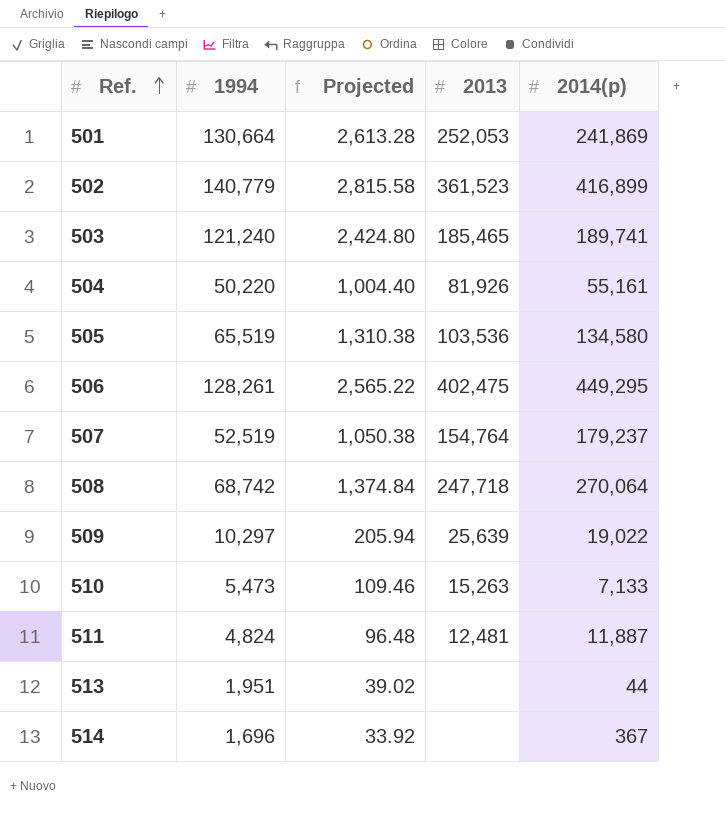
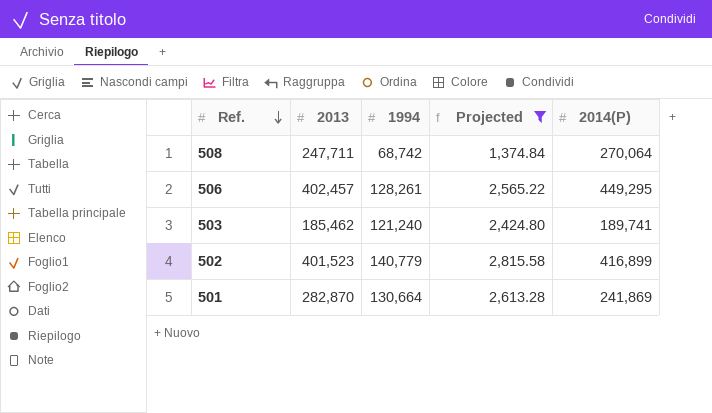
filter: none -> Projected >= 1,374.84
row order: Ref. ascending -> Ref. descending
column 2013 | position: 4 -> 2
column name: 2014(p) -> 2014(P)
508 | 2013: 247,718 -> 247,711
506 | 2013: 402,475 -> 402,457
503 | 2013: 185,465 -> 185,462
502 | 2013: 361,523 -> 401,523
501 | 2013: 252,053 -> 282,870

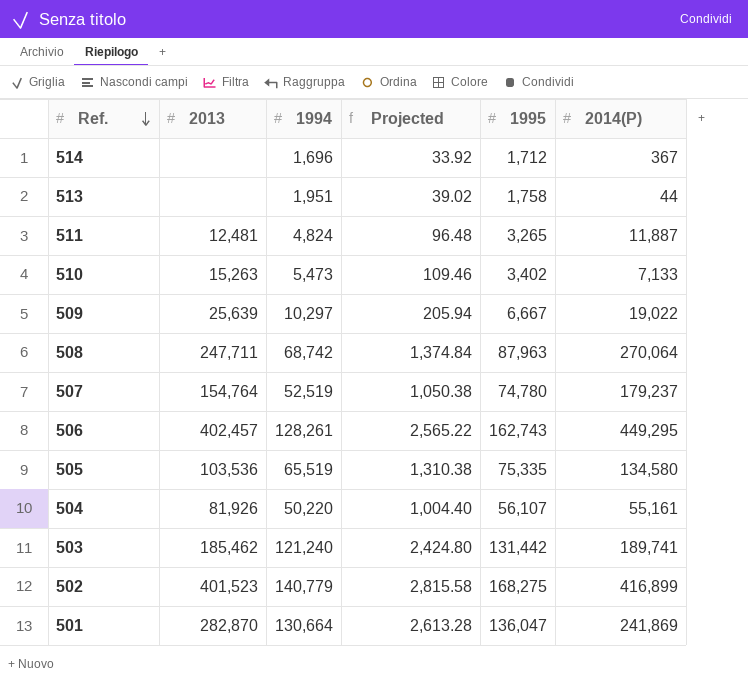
filter: Projected >= 1,374.84 -> none
column 1995 | position: none -> 5

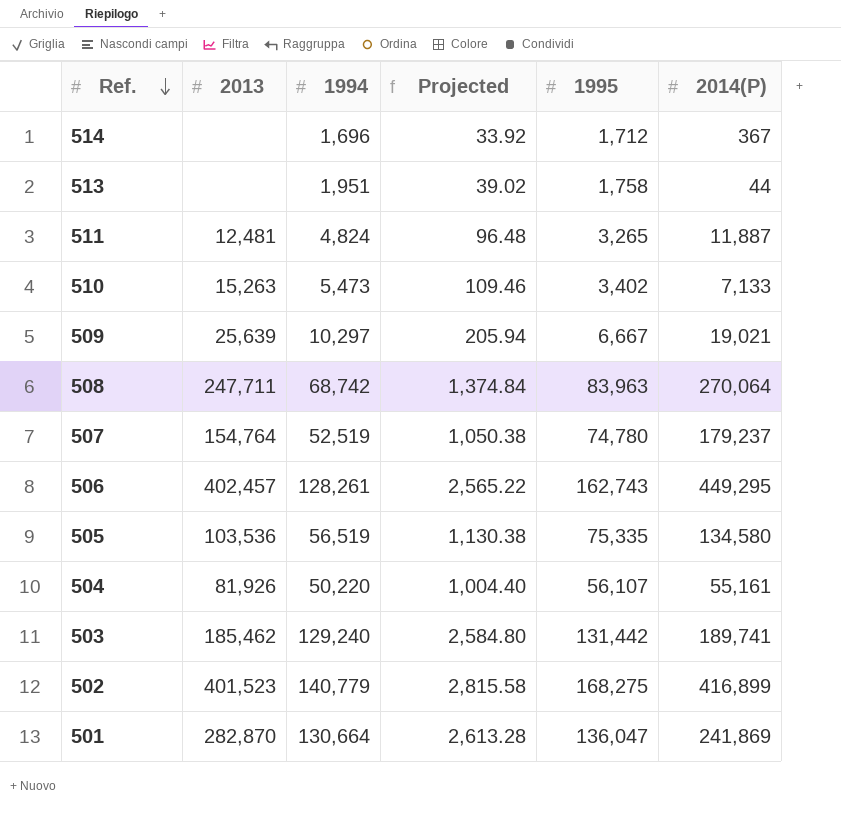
509 | 2014(P): 19,022 -> 19,021
508 | 1995: 87,963 -> 83,963
505 | 1994: 65,519 -> 56,519
505 | Projected: 1,310.38 -> 1,130.38
503 | 1994: 121,240 -> 129,240
503 | Projected: 2,424.80 -> 2,584.80

